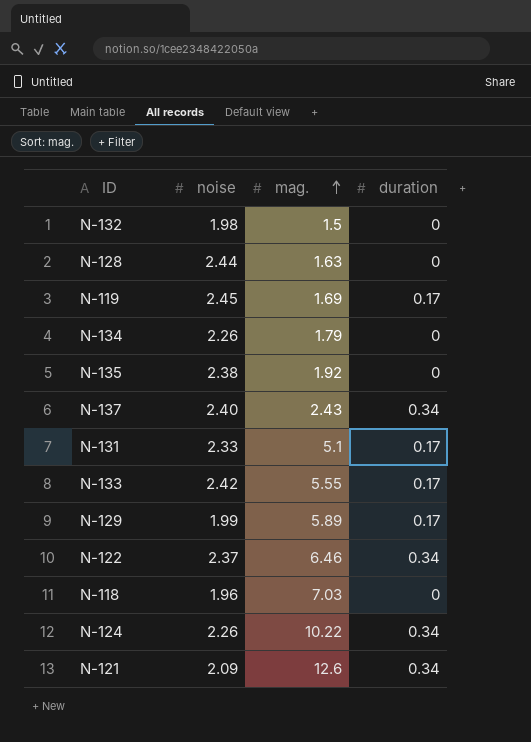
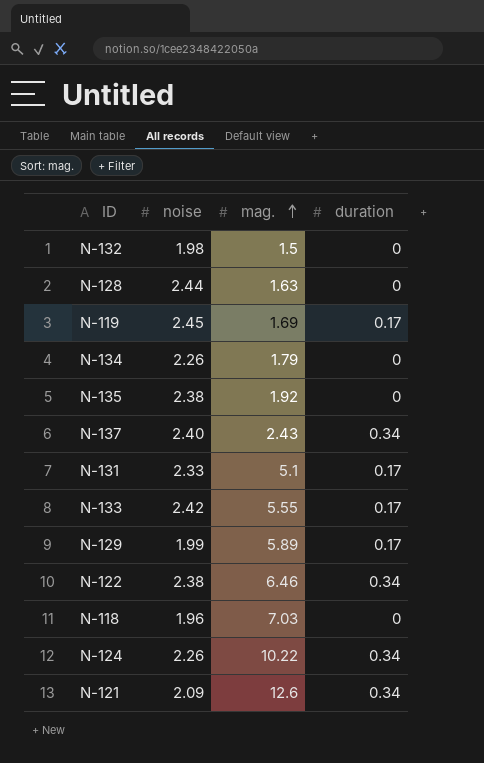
N-122 | noise: 2.37 -> 2.38

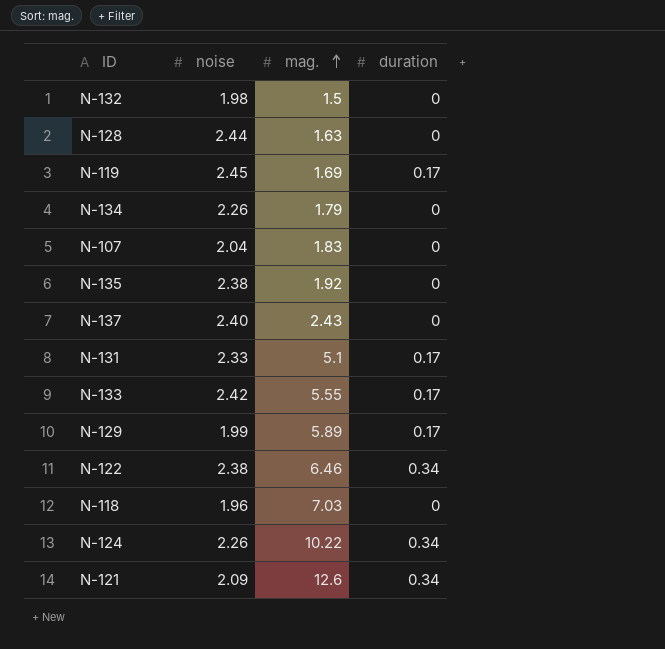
row N-107: none -> 2.04 | 1.83 | 0
N-137 | duration: 0.34 -> 0

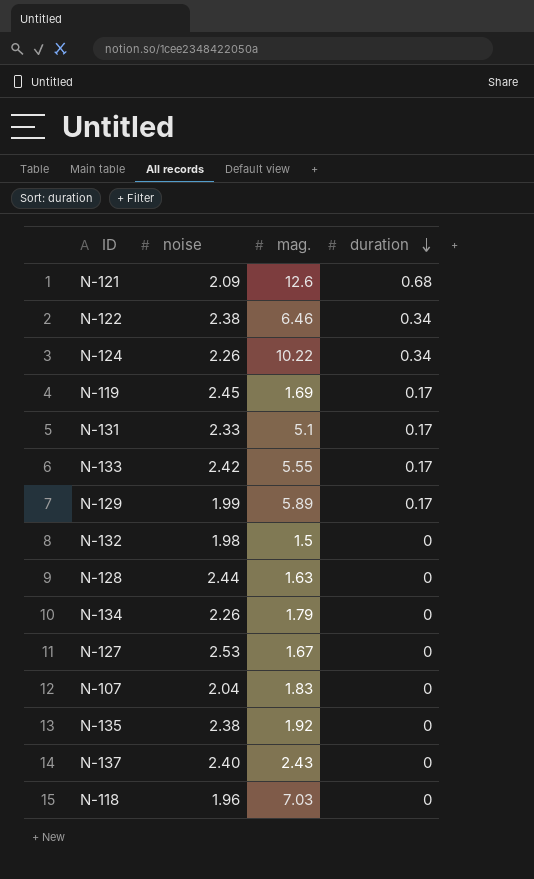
row order: mag. ascending -> duration descending
N-121 | duration: 0.34 -> 0.68
row N-127: none -> 2.53 | 1.67 | 0

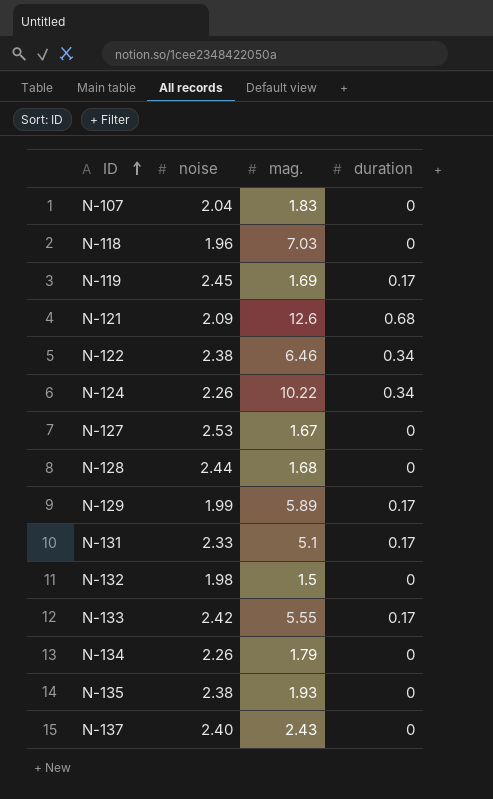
row order: duration descending -> ID ascending
N-128 | mag.: 1.63 -> 1.68
N-135 | mag.: 1.92 -> 1.93

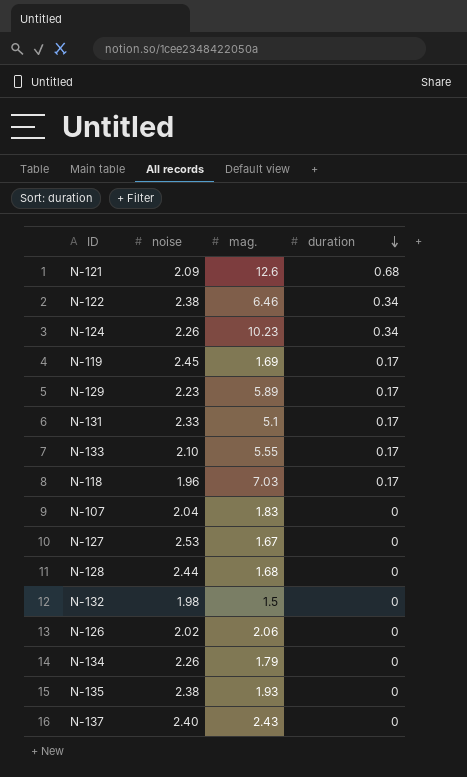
row order: ID ascending -> duration descending
N-124 | mag.: 10.22 -> 10.23
N-129 | noise: 1.99 -> 2.23
N-133 | noise: 2.42 -> 2.10
N-118 | duration: 0 -> 0.17
row N-126: none -> 2.02 | 2.06 | 0

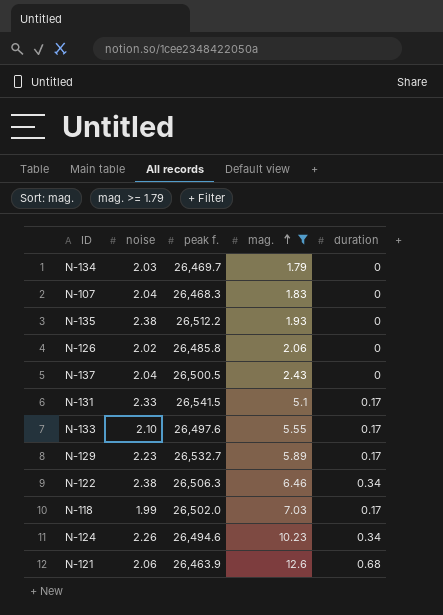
filter: none -> mag. >= 1.79
row order: duration descending -> mag. ascending
column peak f. | position: none -> 3
N-134 | noise: 2.26 -> 2.03
N-137 | noise: 2.40 -> 2.04
N-118 | noise: 1.96 -> 1.99
N-121 | noise: 2.09 -> 2.06

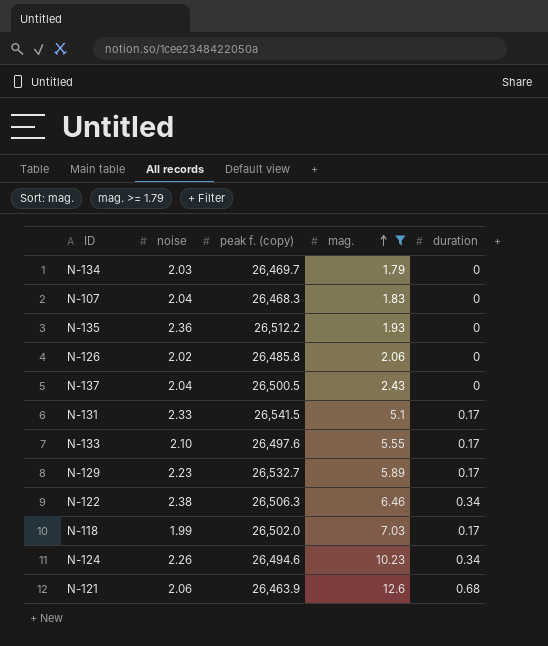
column name: peak f. -> peak f. (copy)
N-135 | noise: 2.38 -> 2.36

